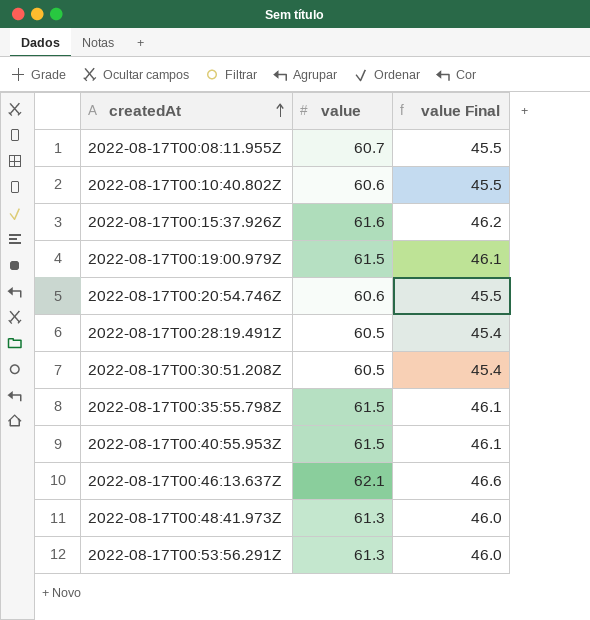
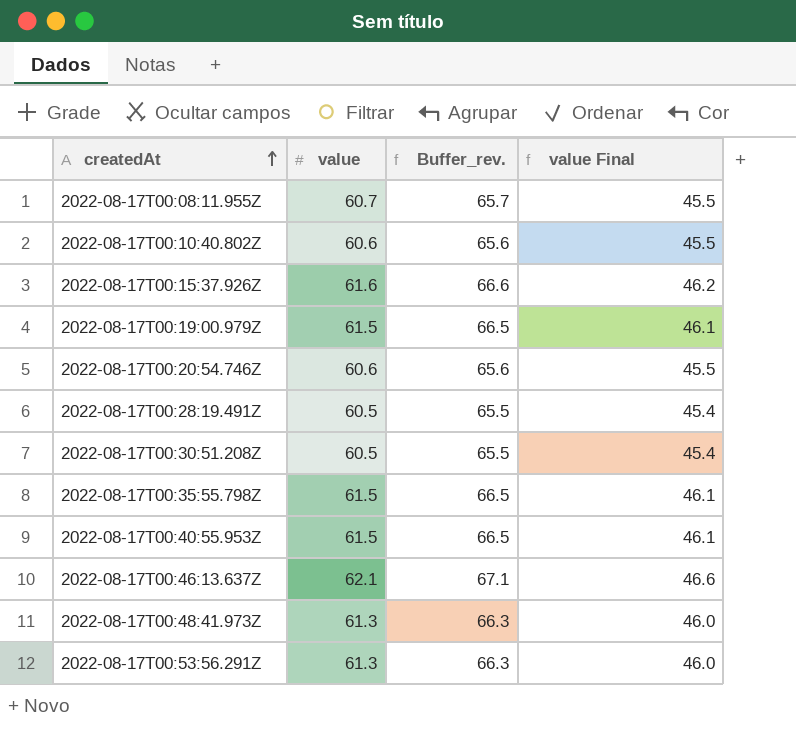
column Buffer_rev. | formula: none -> [value] + 5

